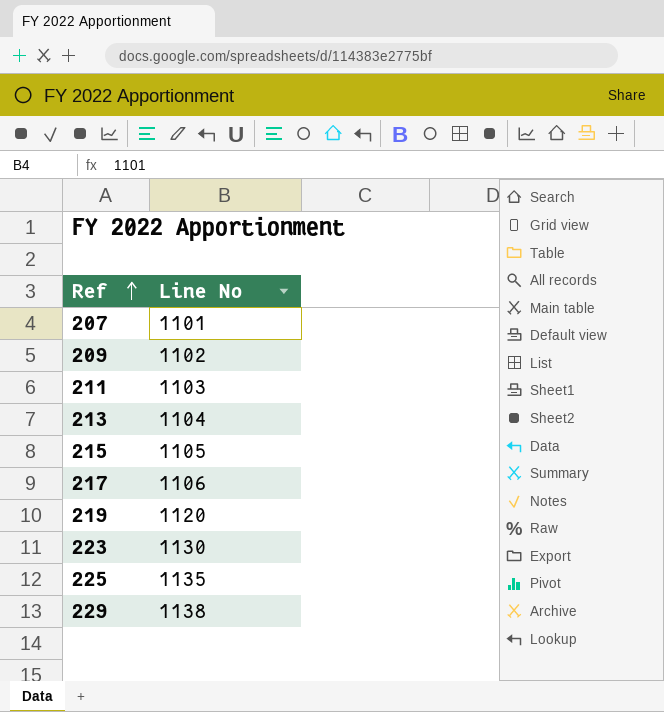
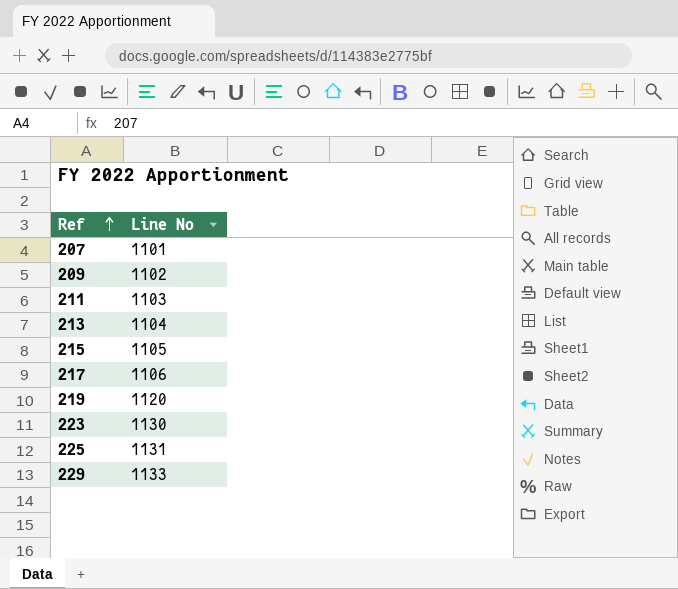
225 | Line No: 1135 -> 1131
229 | Line No: 1138 -> 1133

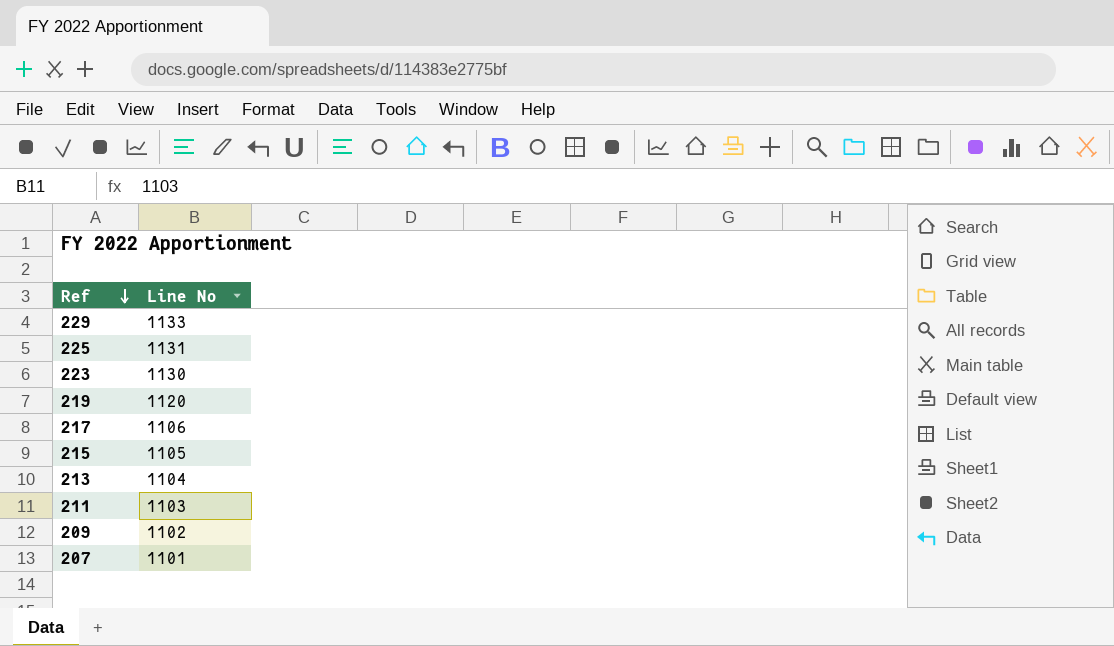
row order: Ref ascending -> Ref descending

